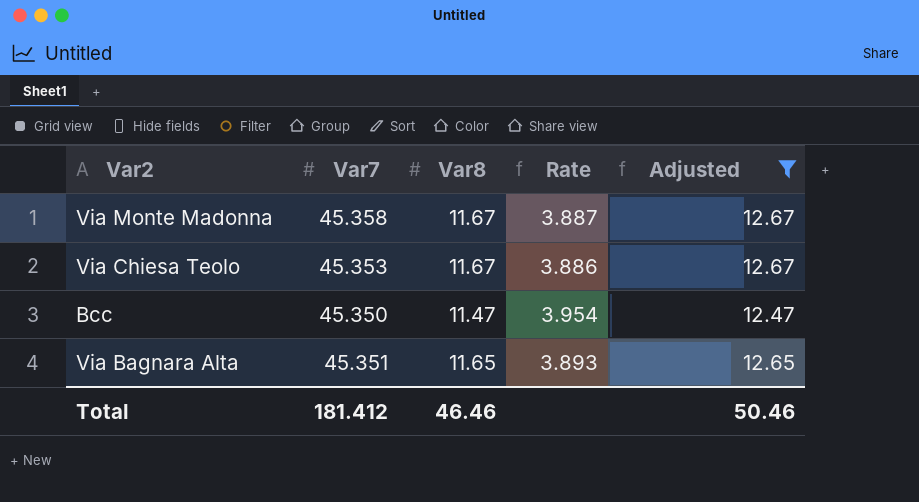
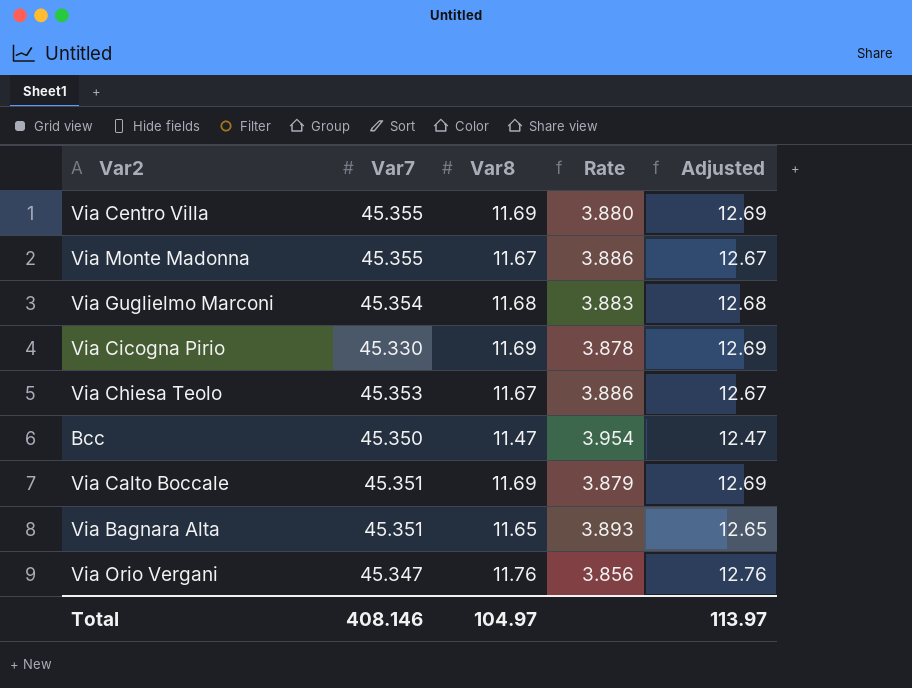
filter: Adjusted <= 12.67 -> none
Via Monte Madonna | Var7: 45.358 -> 45.355
Via Monte Madonna | Rate: 3.887 -> 3.886
Total | Var7: 181.412 -> 408.146
Total | Var8: 46.46 -> 104.97
Total | Adjusted: 50.46 -> 113.97

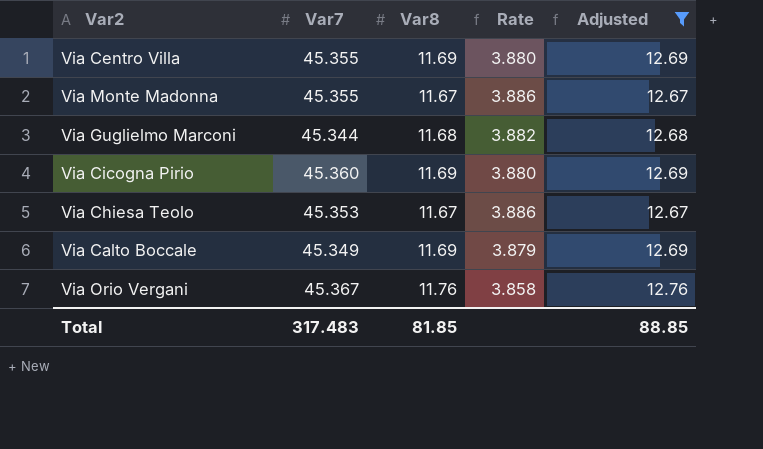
filter: none -> Adjusted >= 12.67
Via Guglielmo Marconi | Var7: 45.354 -> 45.344
Via Guglielmo Marconi | Rate: 3.883 -> 3.882
Via Cicogna Pirio | Var7: 45.330 -> 45.360
Via Cicogna Pirio | Rate: 3.878 -> 3.880
Via Calto Boccale | Var7: 45.351 -> 45.349
Via Orio Vergani | Var7: 45.347 -> 45.367
Via Orio Vergani | Rate: 3.856 -> 3.858
Total | Var7: 408.146 -> 317.483
Total | Var8: 104.97 -> 81.85
Total | Adjusted: 113.97 -> 88.85

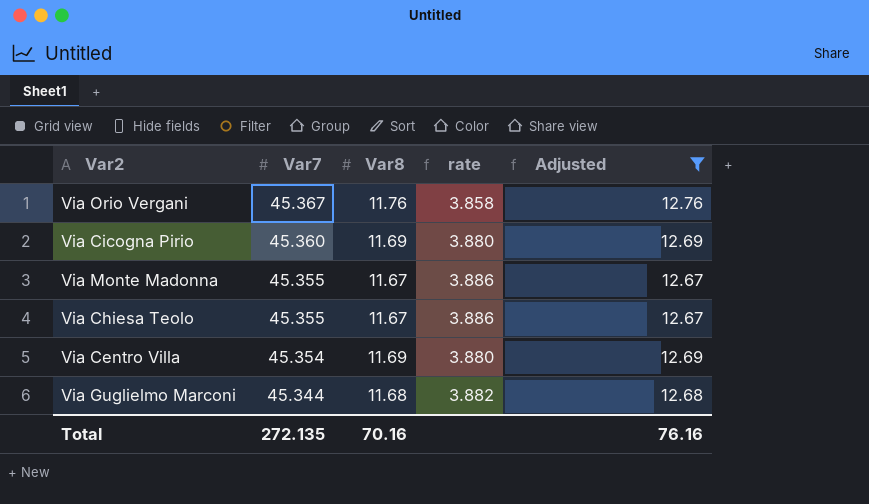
row order: none -> Var7 descending
column name: Rate -> rate
row Via Calto Boccale: 45.349 | 11.69 | 3.879 | 12.69 -> none
Via Chiesa Teolo | Var7: 45.353 -> 45.355
Via Centro Villa | Var7: 45.355 -> 45.354
Total | Var7: 317.483 -> 272.135
Total | Var8: 81.85 -> 70.16
Total | Adjusted: 88.85 -> 76.16

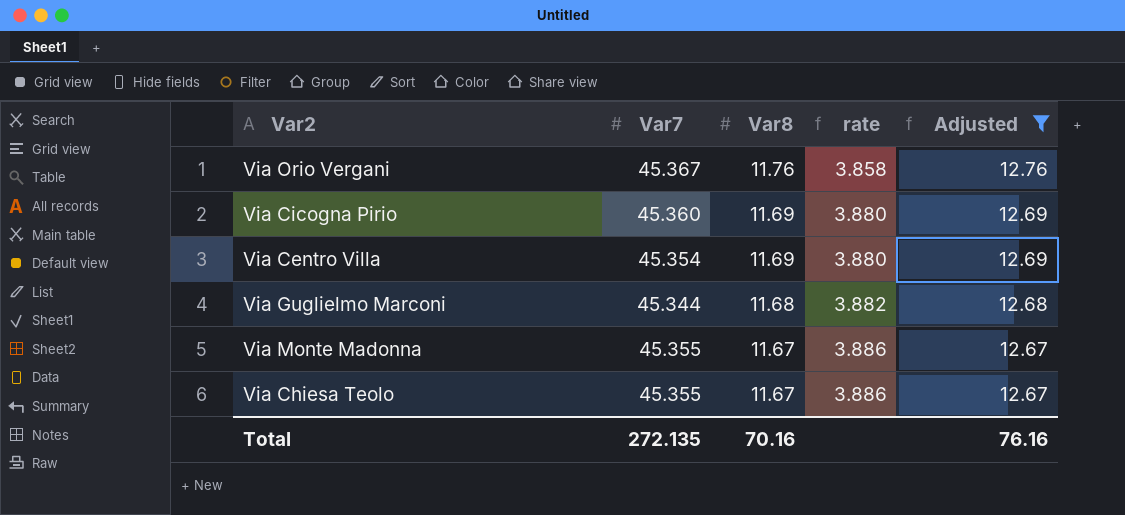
row order: Var7 descending -> Var8 descending

